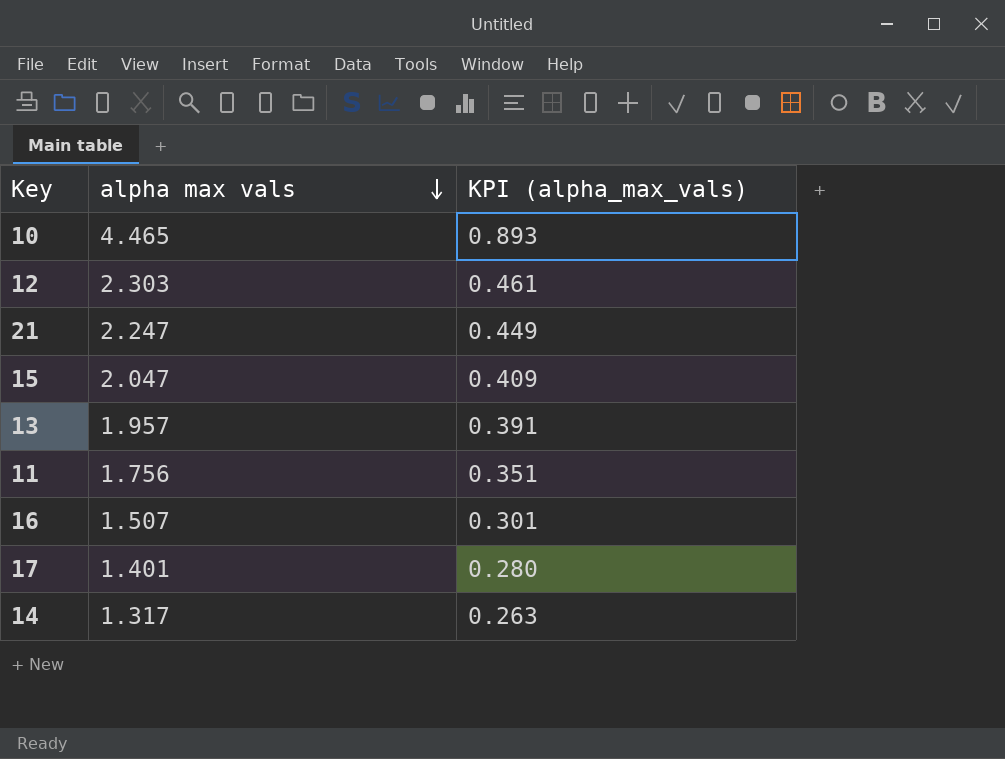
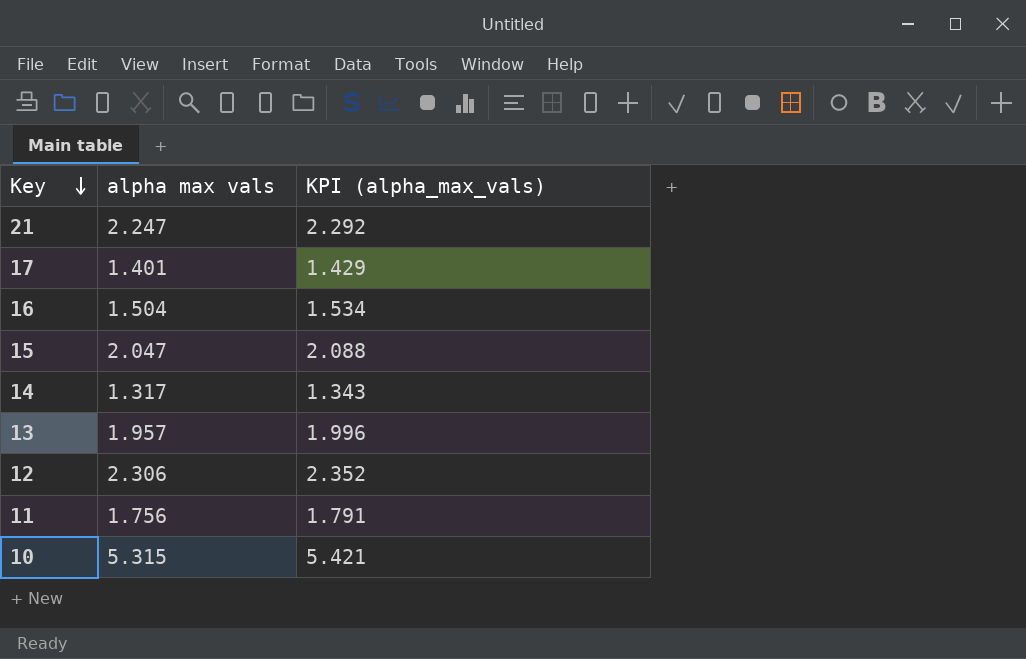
row order: alpha max vals descending -> Key descending
column KPI (alpha_max_vals) | formula: [alpha max vals] * 0.2 -> [alpha max vals] * 1.02
16 | alpha max vals: 1.507 -> 1.504
12 | alpha max vals: 2.303 -> 2.306
10 | alpha max vals: 4.465 -> 5.315

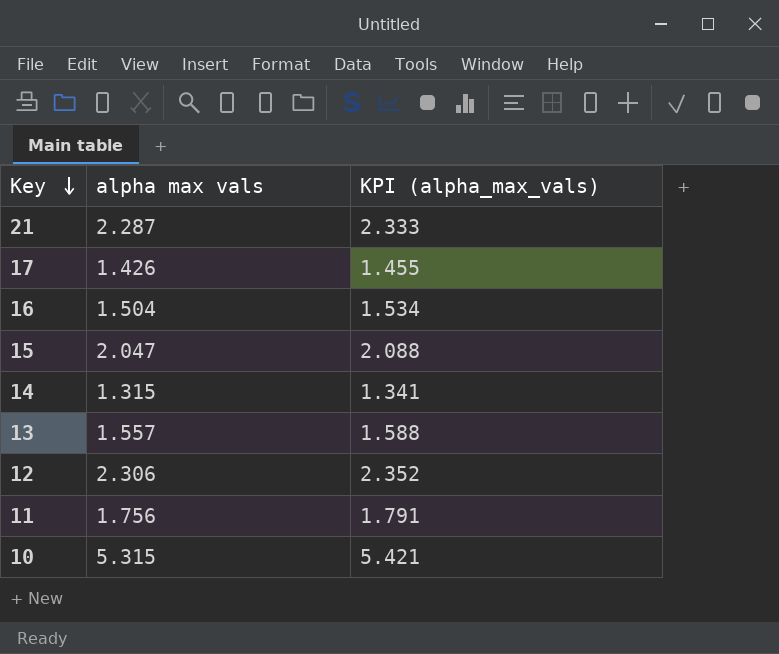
21 | alpha max vals: 2.247 -> 2.287
21 | KPI (alpha_max_vals): 2.292 -> 2.333
17 | alpha max vals: 1.401 -> 1.426
17 | KPI (alpha_max_vals): 1.429 -> 1.455
14 | alpha max vals: 1.317 -> 1.315
14 | KPI (alpha_max_vals): 1.343 -> 1.341
13 | alpha max vals: 1.957 -> 1.557
13 | KPI (alpha_max_vals): 1.996 -> 1.588

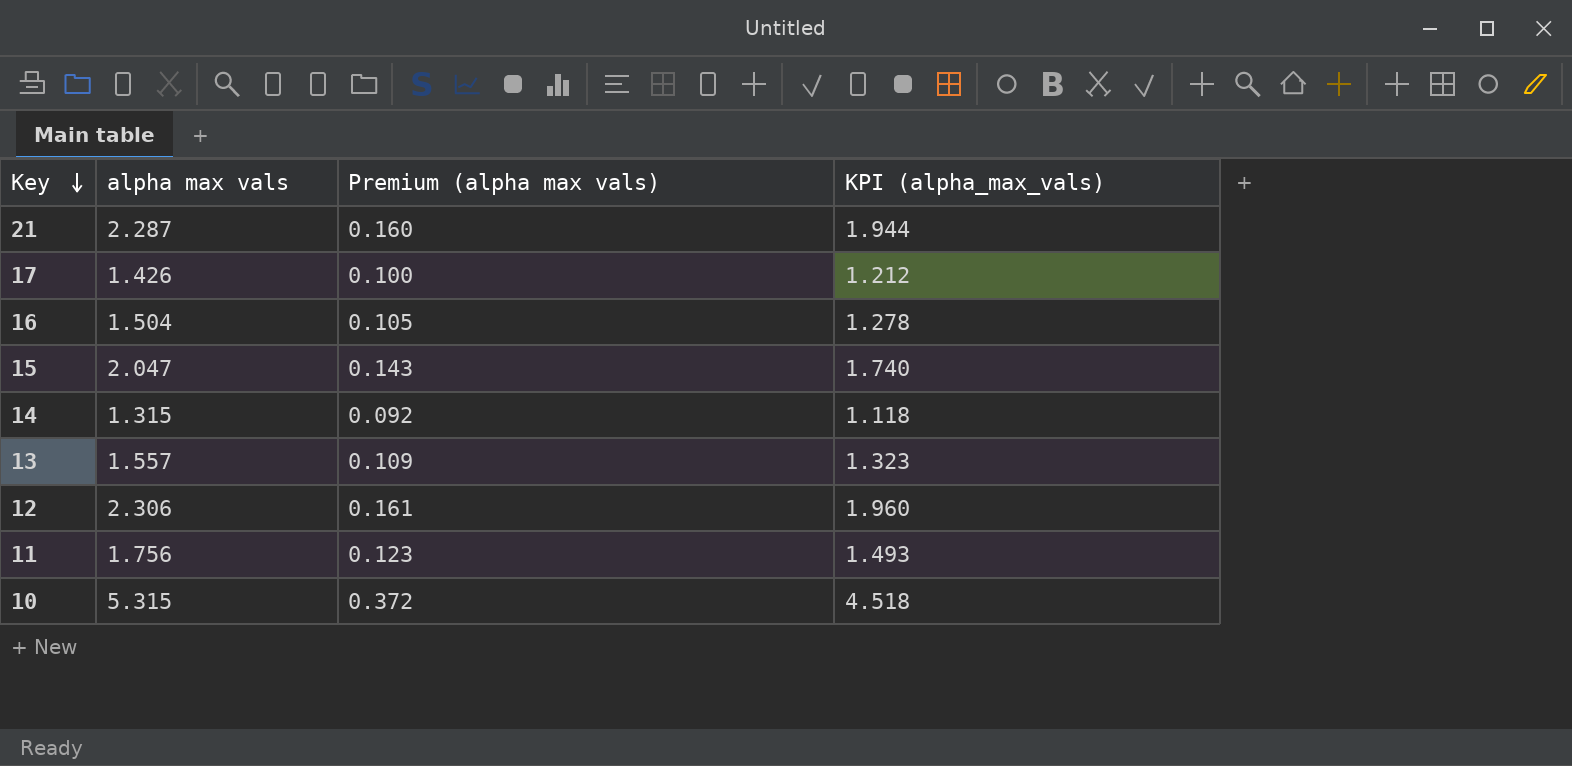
column Premium (alpha max vals) | formula: none -> [alpha max vals] * 0.07
column KPI (alpha_max_vals) | formula: [alpha max vals] * 1.02 -> [alpha max vals] * 0.85

